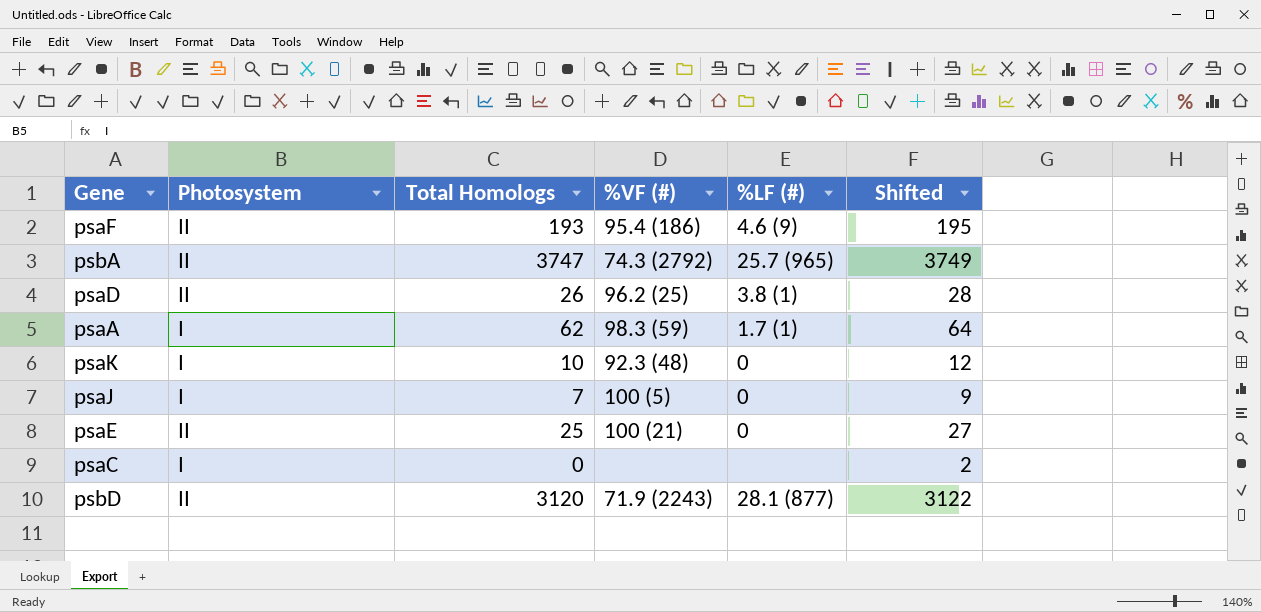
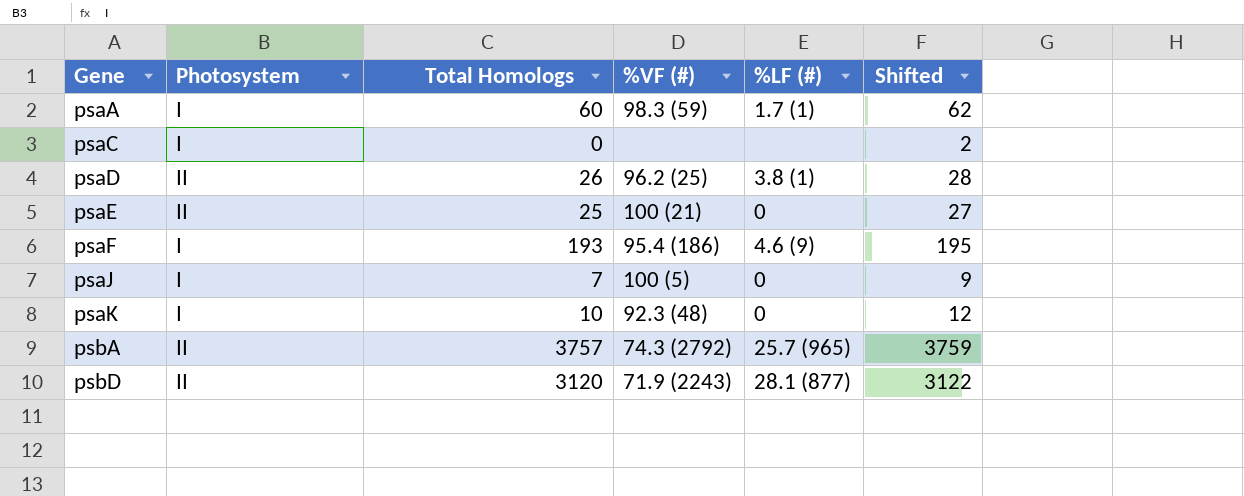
row order: none -> Gene ascending
psaA | Total Homologs: 62 -> 60
psaA | Shifted: 64 -> 62
psaF | Photosystem: II -> I
psbA | Total Homologs: 3747 -> 3757
psbA | Shifted: 3749 -> 3759

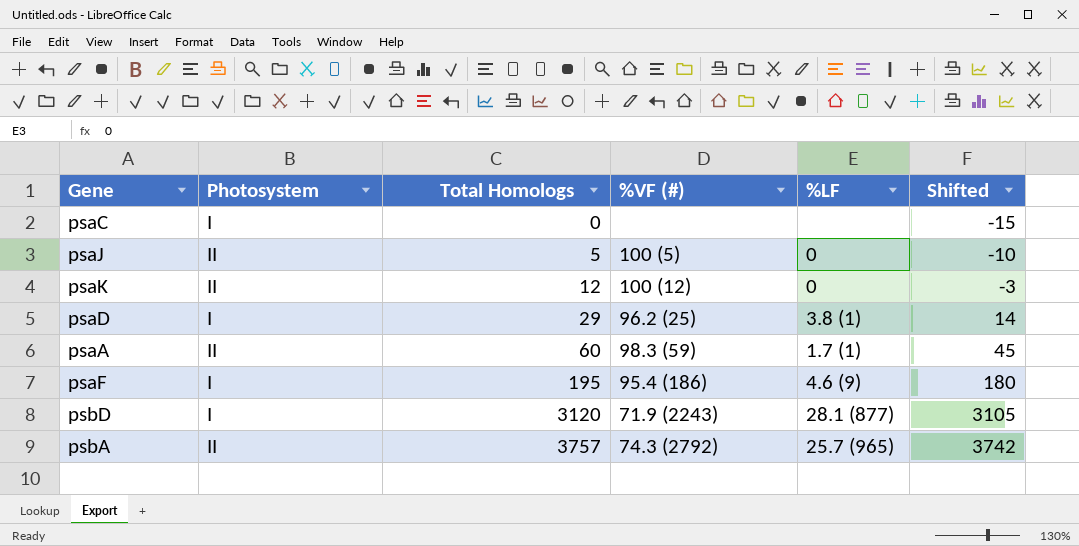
row order: Gene ascending -> Total Homologs ascending
column name: %LF (#) -> %LF
column Shifted | formula: [Total Homologs] + 2 -> [Total Homologs] - 15
row psaE: II | 25 | 100 (21) | 0 | 27 -> none
psaJ | Photosystem: I -> II
psaJ | Total Homologs: 7 -> 5
psaK | Photosystem: I -> II
psaK | Total Homologs: 10 -> 12
psaK | %VF (#): 92.3 (48) -> 100 (12)
psaD | Photosystem: II -> I
psaD | Total Homologs: 26 -> 29
psaA | Photosystem: I -> II
psaF | Total Homologs: 193 -> 195
psbD | Photosystem: II -> I

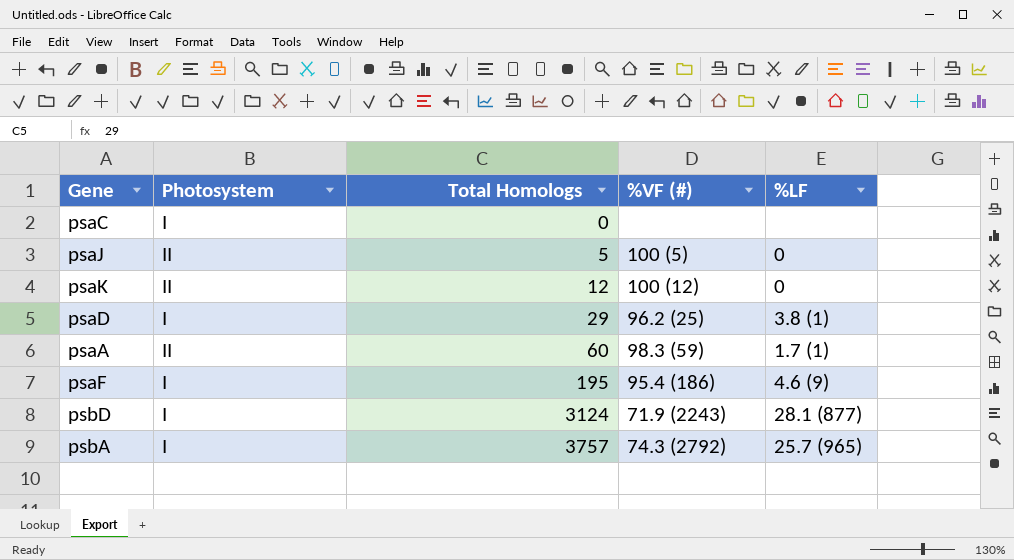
column Shifted | formula: [Total Homologs] - 15 -> none
psbD | Total Homologs: 3120 -> 3124
psbA | Photosystem: II -> I

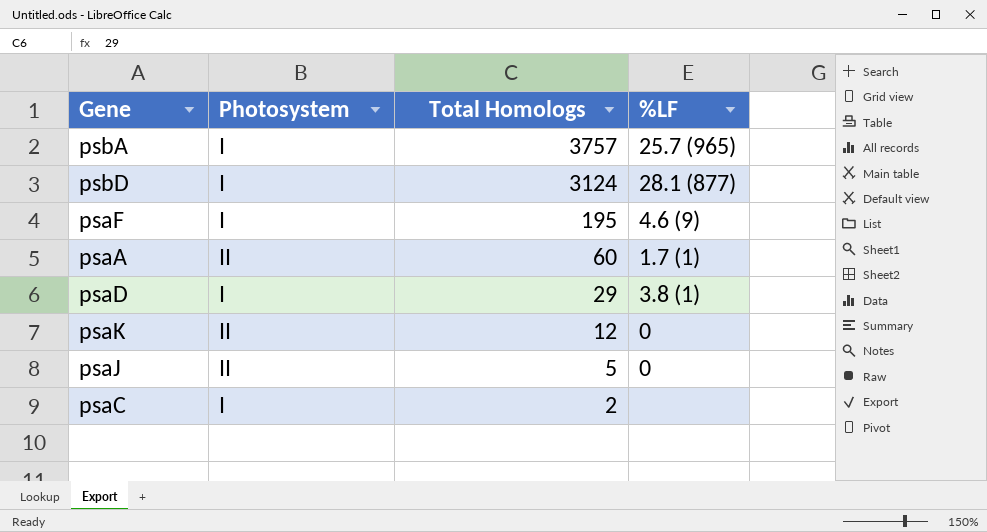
row order: Total Homologs ascending -> Total Homologs descending
column %VF (#) | position: 4 -> none
psaC | Total Homologs: 0 -> 2

